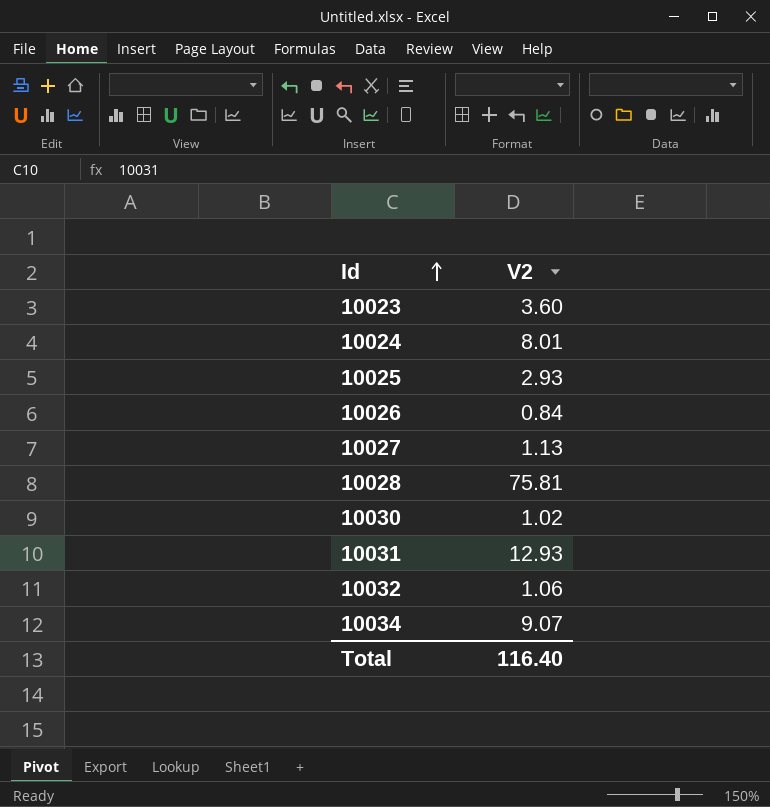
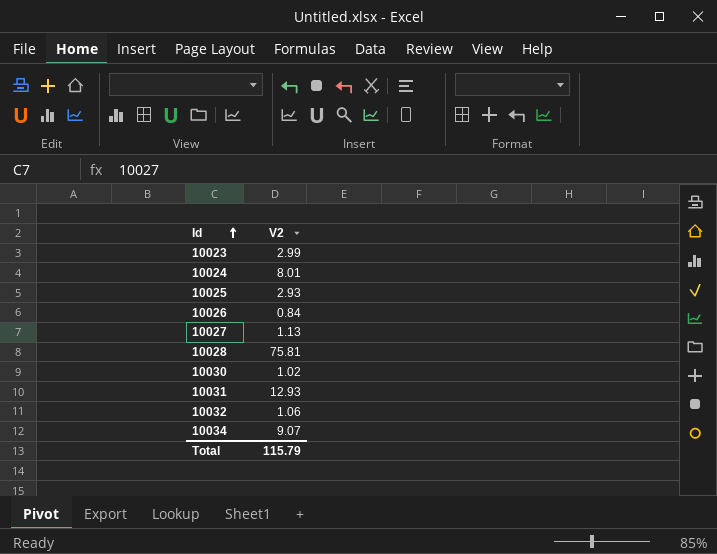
10023 | V2: 3.60 -> 2.99
Total | V2: 116.40 -> 115.79

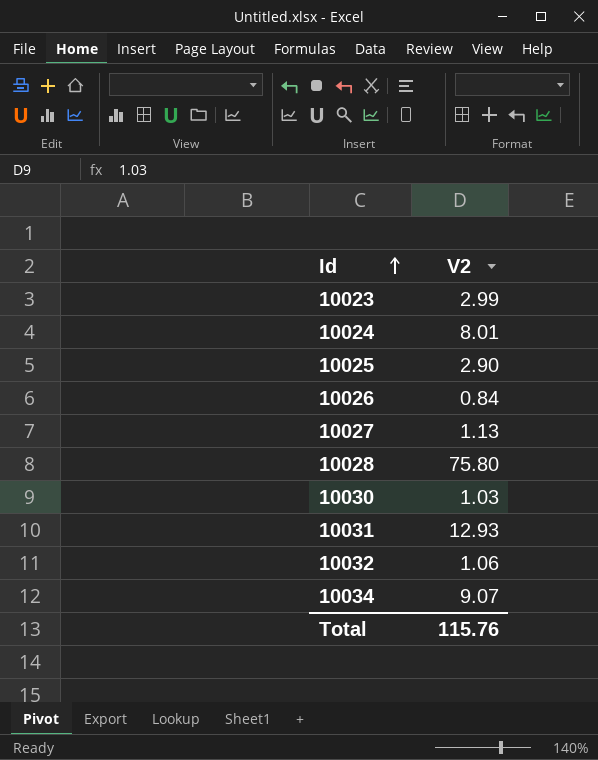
10025 | V2: 2.93 -> 2.90
10028 | V2: 75.81 -> 75.80
10030 | V2: 1.02 -> 1.03
Total | V2: 115.79 -> 115.76

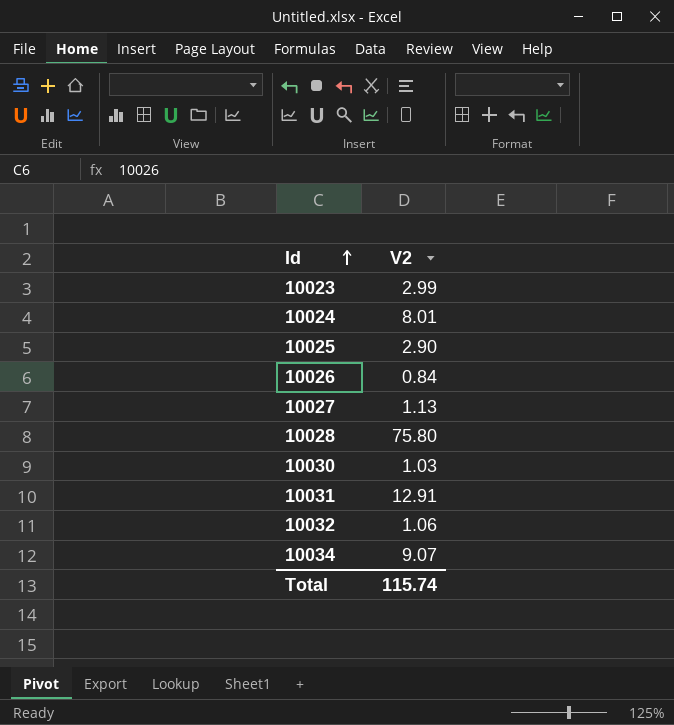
10031 | V2: 12.93 -> 12.91
Total | V2: 115.76 -> 115.74

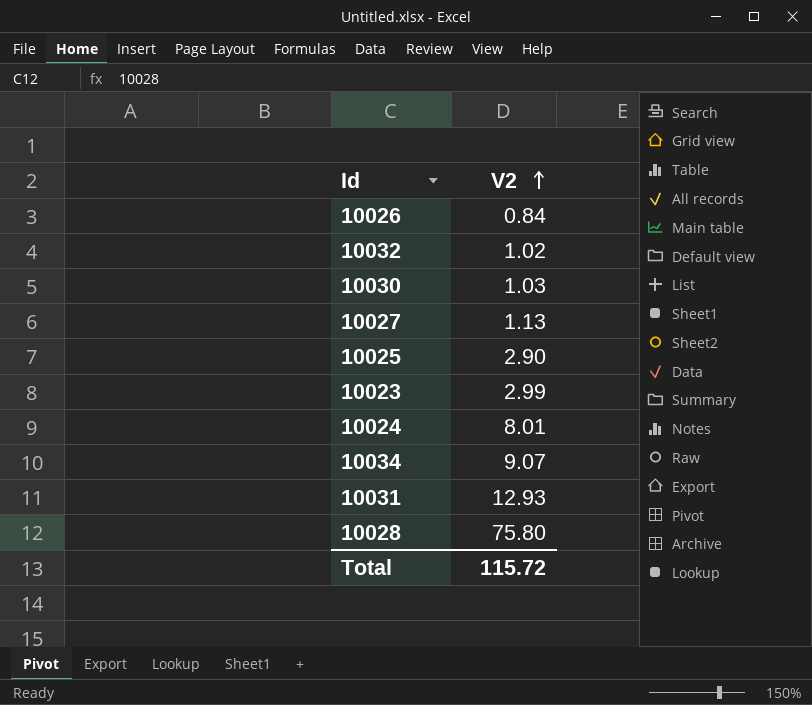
row order: Id ascending -> V2 ascending
10032 | V2: 1.06 -> 1.02
10031 | V2: 12.91 -> 12.93
Total | V2: 115.74 -> 115.72

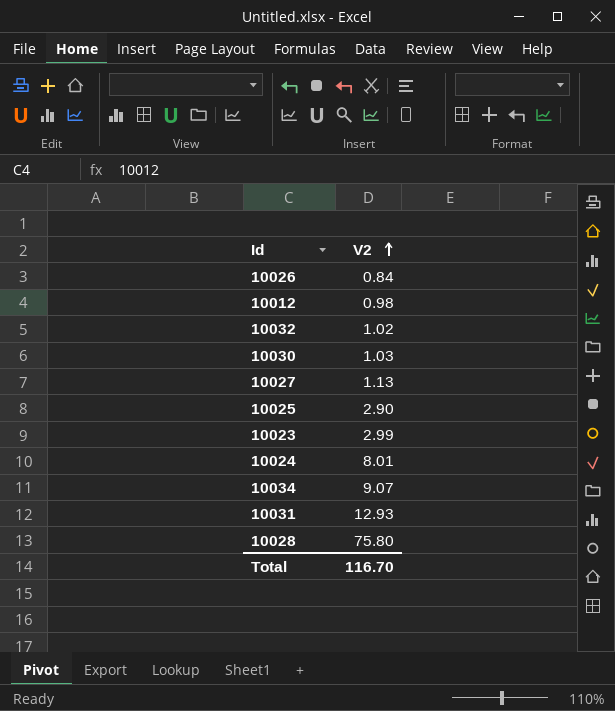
row 10012: none -> 0.98
Total | V2: 115.72 -> 116.70

